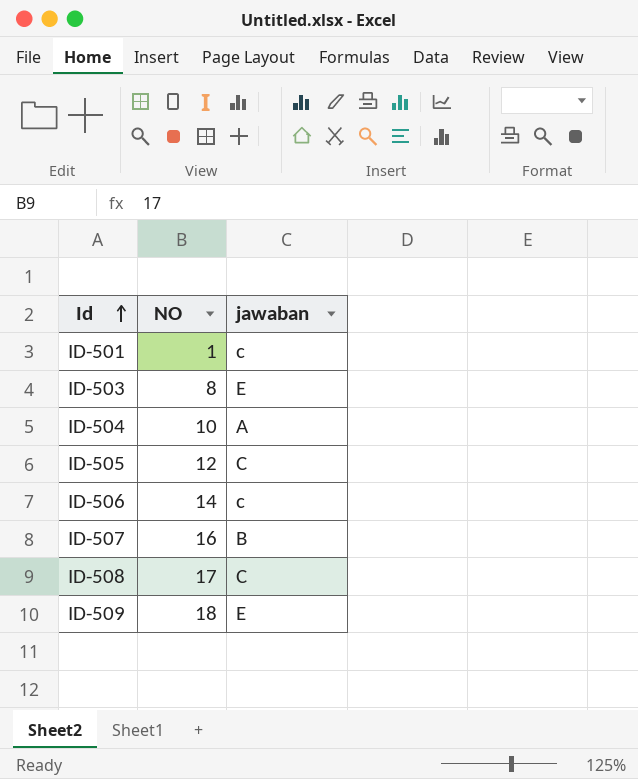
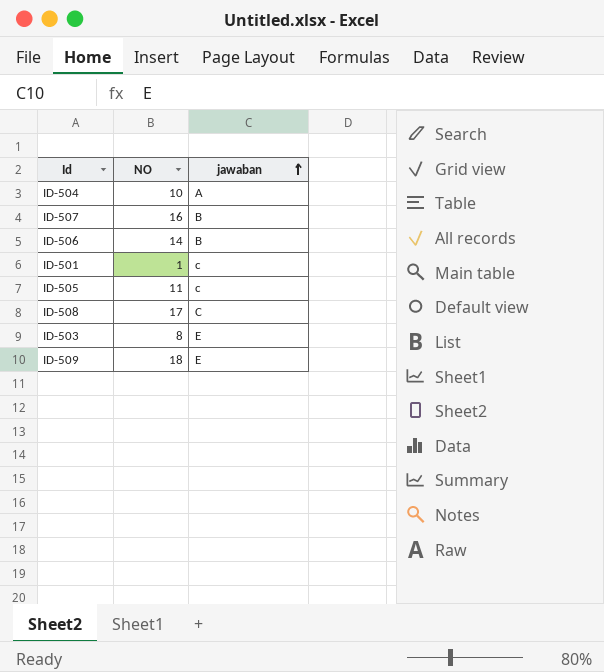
row order: Id ascending -> jawaban ascending
ID-506 | jawaban: c -> B
ID-505 | NO: 12 -> 11
ID-505 | jawaban: C -> c

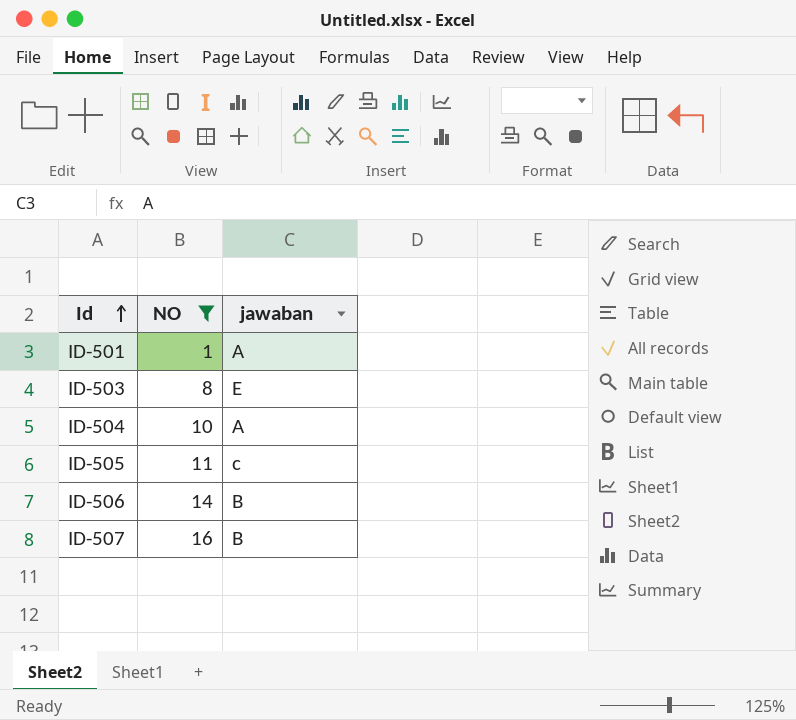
filter: none -> NO <= 16
row order: jawaban ascending -> Id ascending
ID-501 | jawaban: c -> A

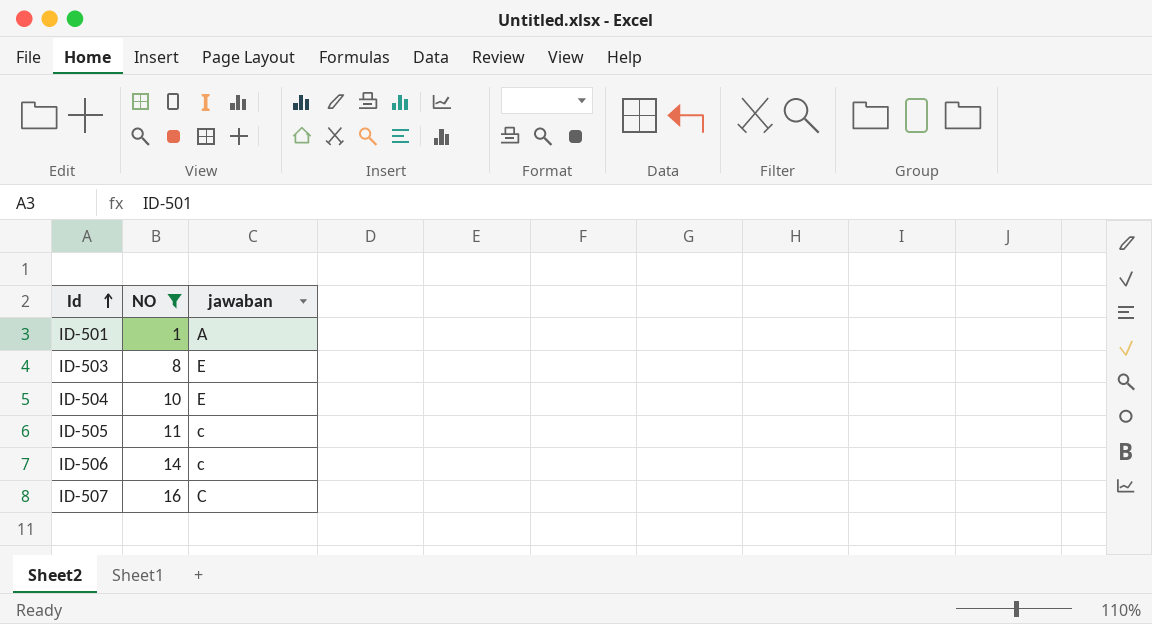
ID-504 | jawaban: A -> E
ID-506 | jawaban: B -> c
ID-507 | jawaban: B -> C

